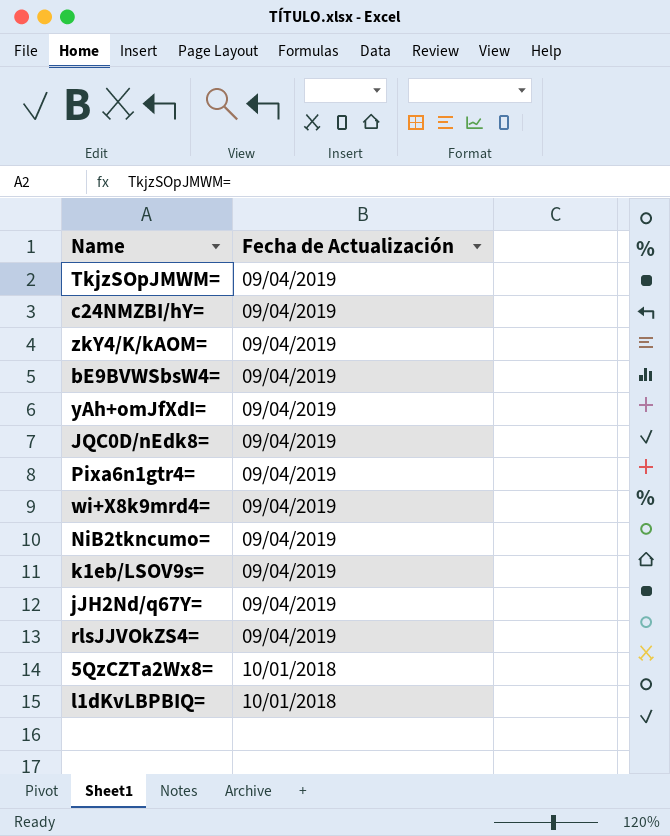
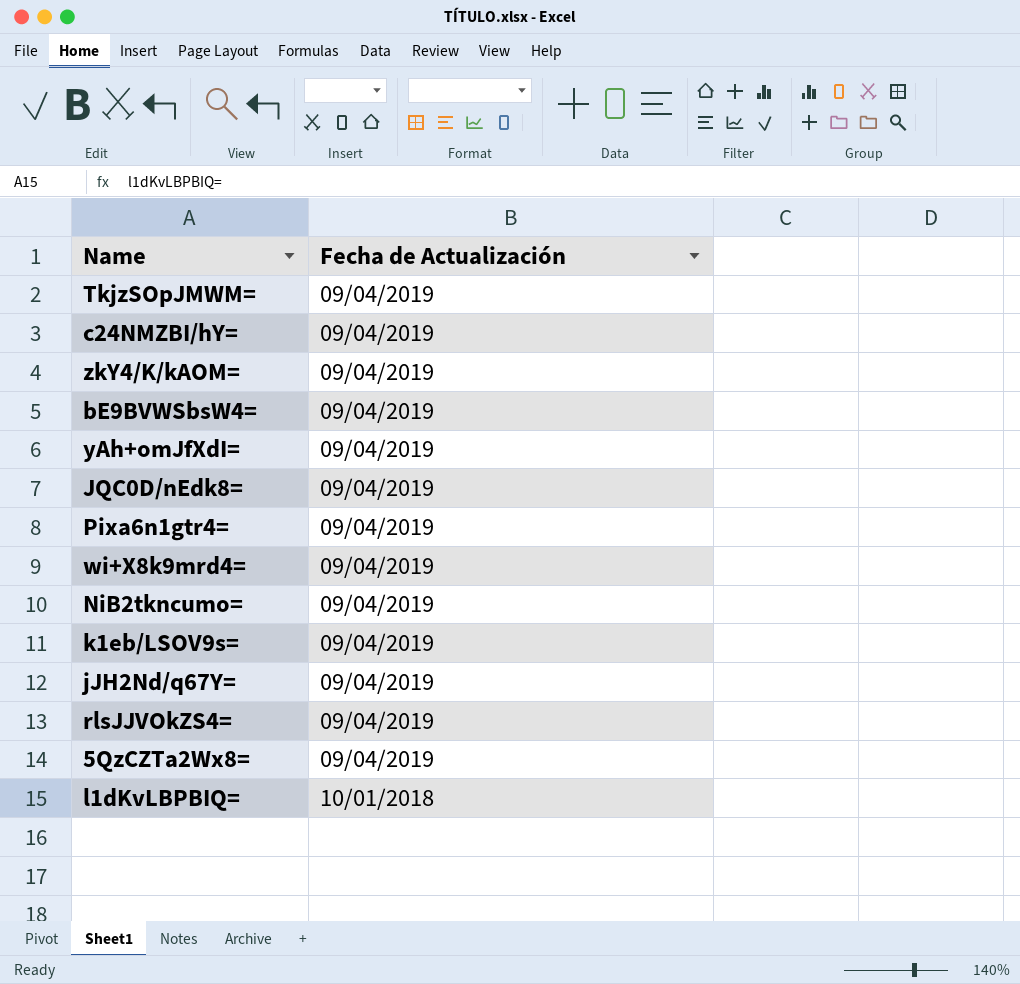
5QzCZTa2Wx8= | Fecha de Actualización: 10/01/2018 -> 09/04/2019

